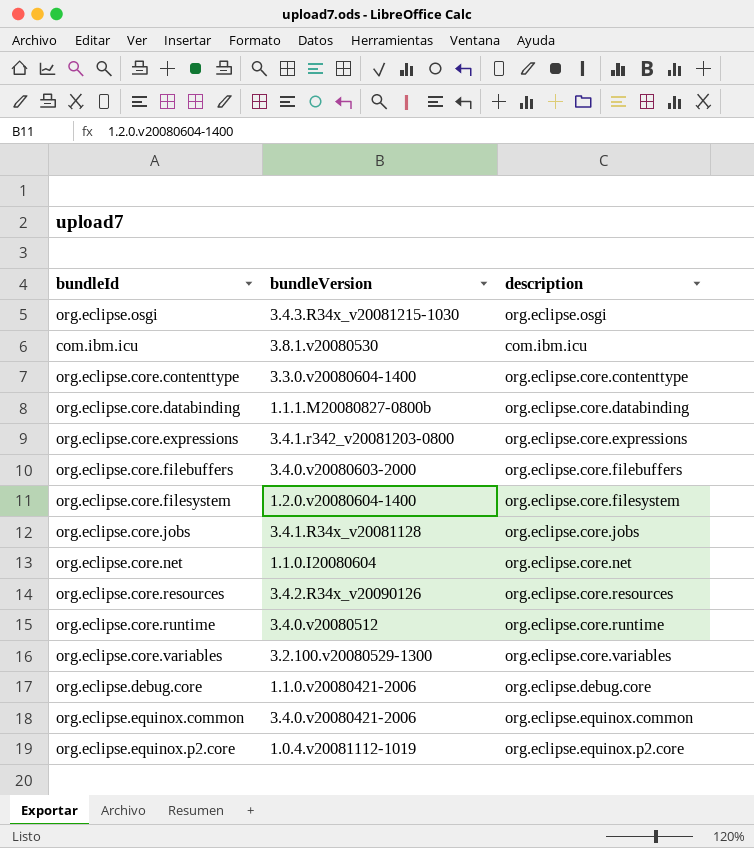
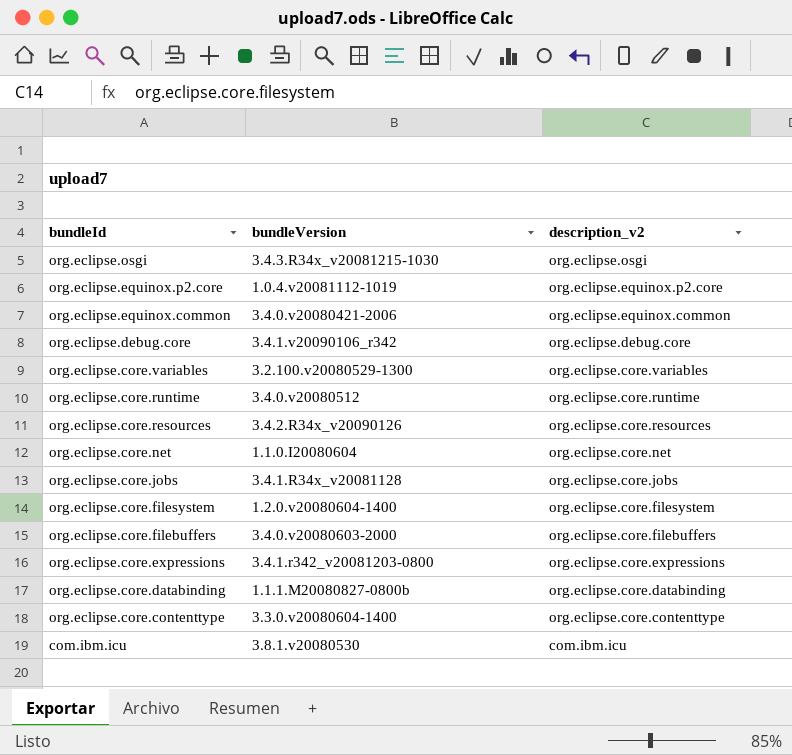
row order: none -> bundleId descending
column name: description -> description_v2
org.eclipse.debug.core | bundleVersion: 1.1.0.v20080421-2006 -> 3.4.1.v20090106_r342

